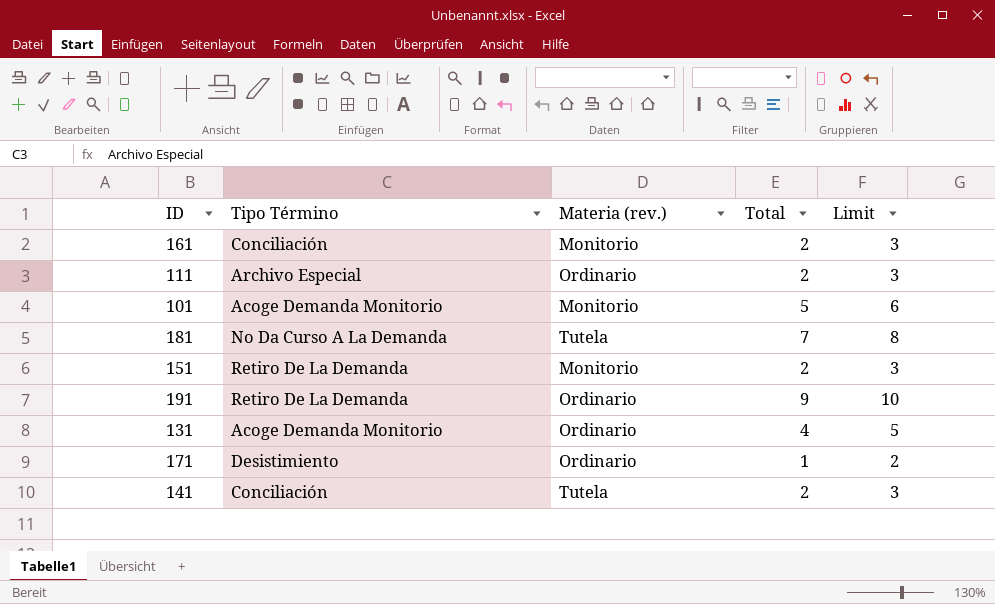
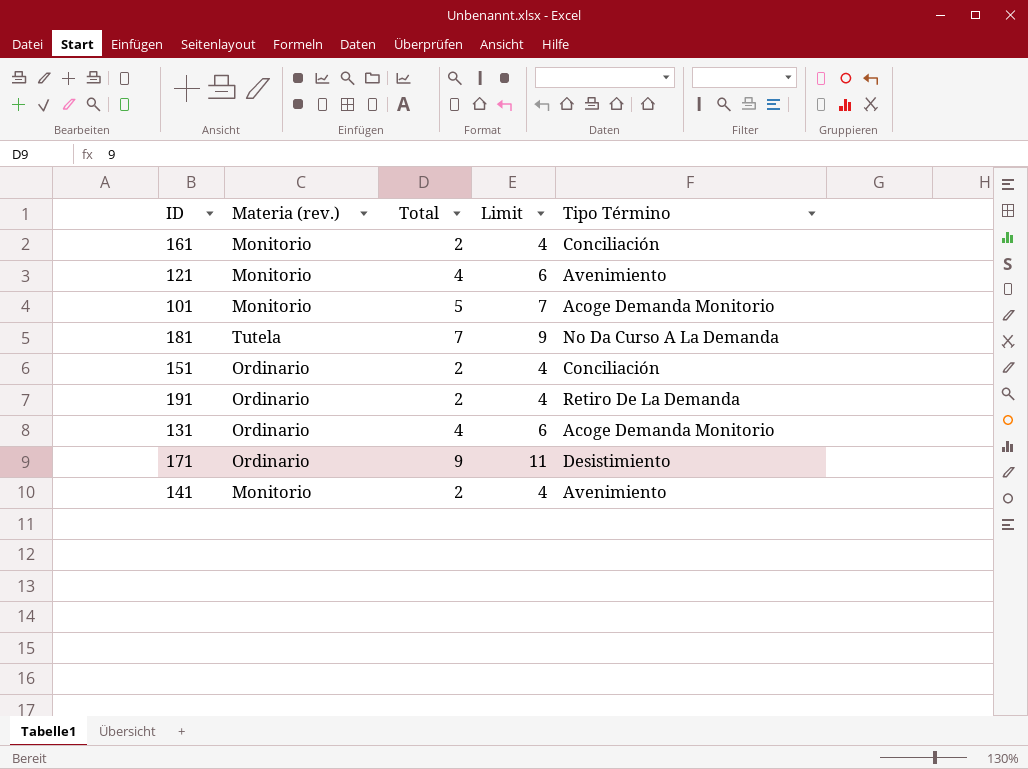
column Limit | formula: [Total] + 1 -> [Total] + 2
column Tipo Término | position: 2 -> 5
row 111: Archivo Especial | Ordinario | 2 | 3 -> none
row 121: none -> Monitorio | 4 | 6 | Avenimiento
151 | Materia (rev.): Monitorio -> Ordinario
151 | Tipo Término: Retiro De La Demanda -> Conciliación
191 | Total: 9 -> 2
171 | Total: 1 -> 9
141 | Materia (rev.): Tutela -> Monitorio
141 | Tipo Término: Conciliación -> Avenimiento

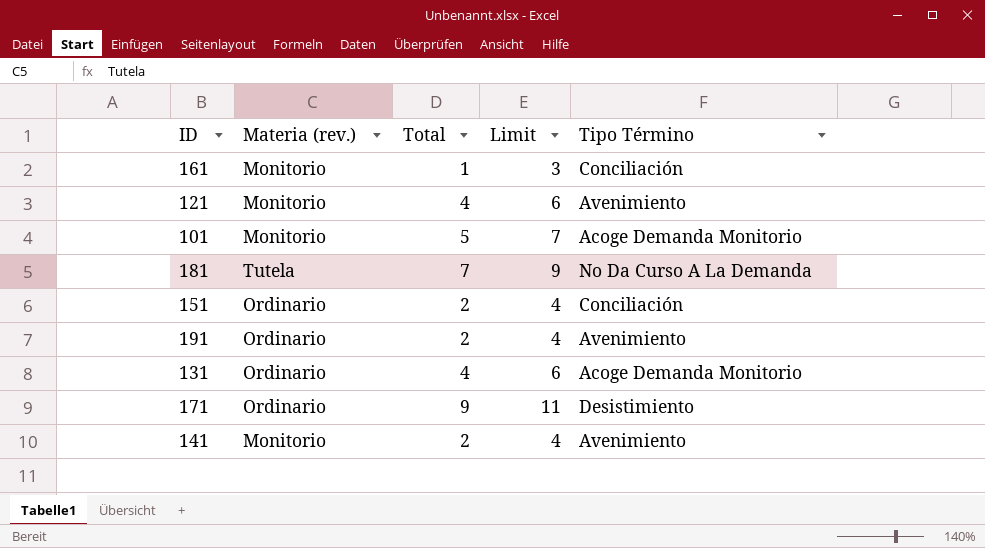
161 | Total: 2 -> 1
161 | Limit: 4 -> 3
191 | Tipo Término: Retiro De La Demanda -> Avenimiento

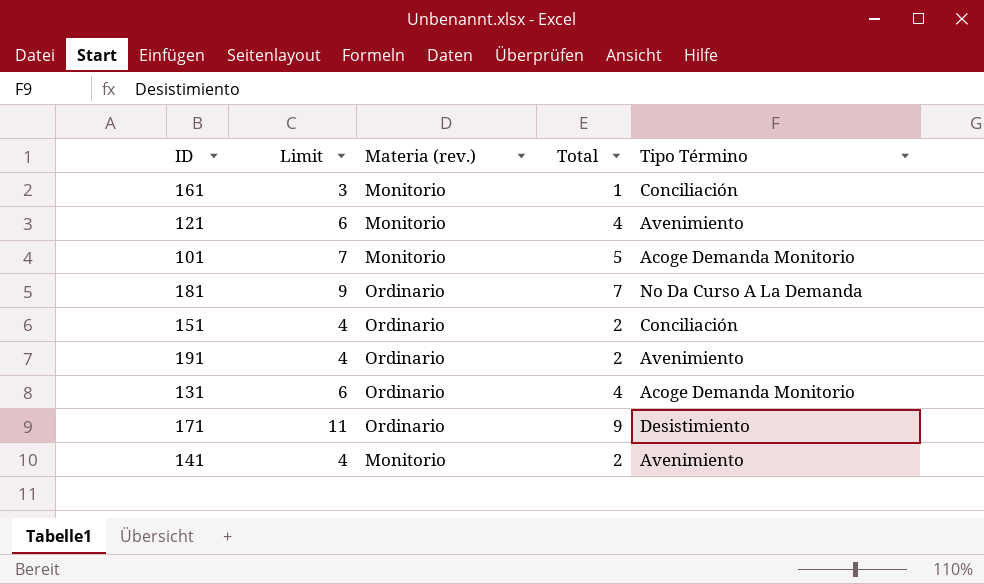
column Limit | position: 4 -> 2
181 | Materia (rev.): Tutela -> Ordinario

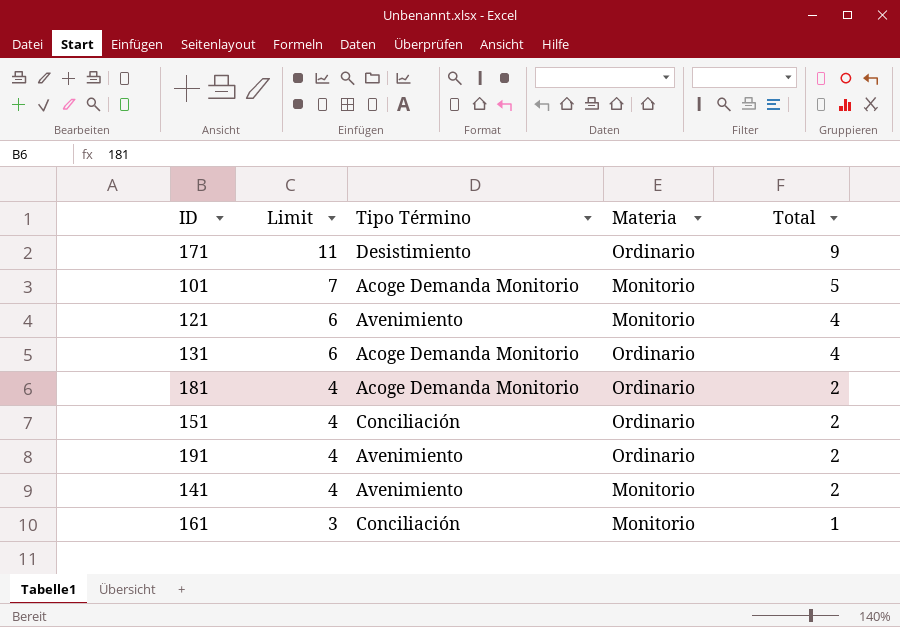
row order: none -> Limit descending
column Tipo Término | position: 5 -> 3
column name: Materia (rev.) -> Materia
181 | Limit: 9 -> 4
181 | Tipo Término: No Da Curso A La Demanda -> Acoge Demanda Monitorio
181 | Total: 7 -> 2

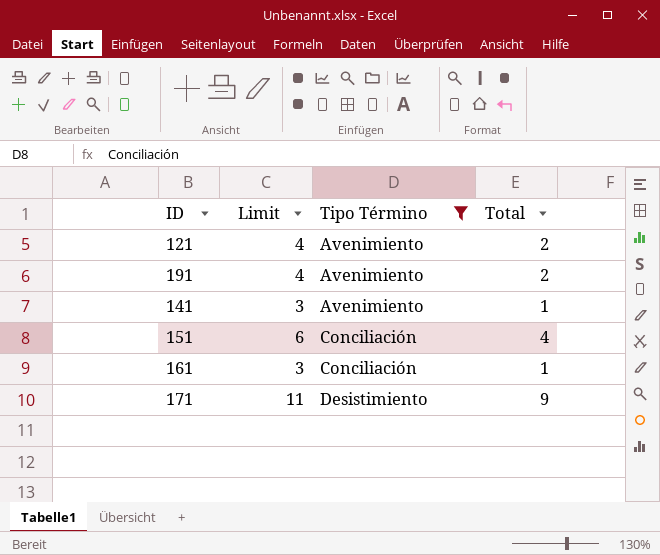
filter: none -> Tipo Término != Acoge Demanda Monitorio
row order: Limit descending -> Tipo Término ascending
column Materia | position: 4 -> none
121 | Limit: 6 -> 4
121 | Total: 4 -> 2
141 | Limit: 4 -> 3
141 | Total: 2 -> 1
151 | Limit: 4 -> 6
151 | Total: 2 -> 4

